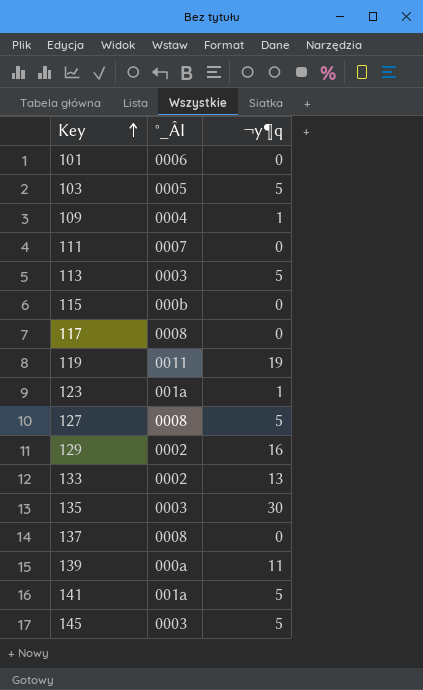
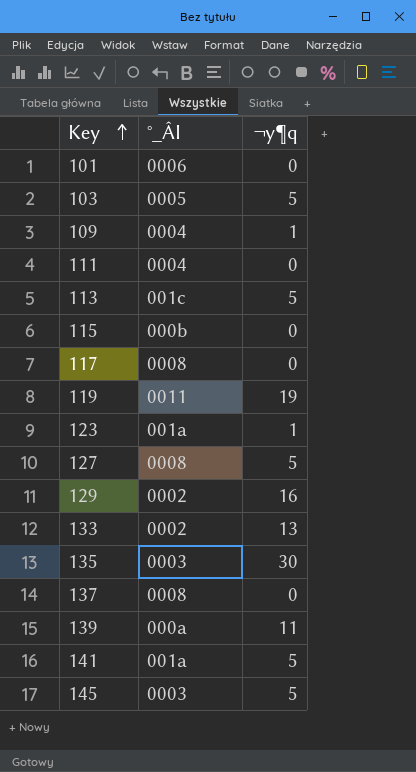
111 | °_ÂI: 0007 -> 0004
113 | °_ÂI: 0003 -> 001c

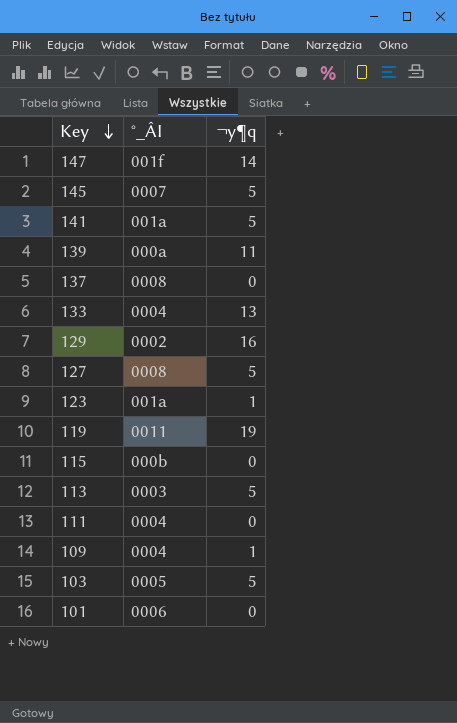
row order: Key ascending -> Key descending
row 117: 0008 | 0 -> none
row 135: 0003 | 30 -> none
row 147: none -> 001f | 14
145 | °_ÂI: 0003 -> 0007
133 | °_ÂI: 0002 -> 0004
113 | °_ÂI: 001c -> 0003

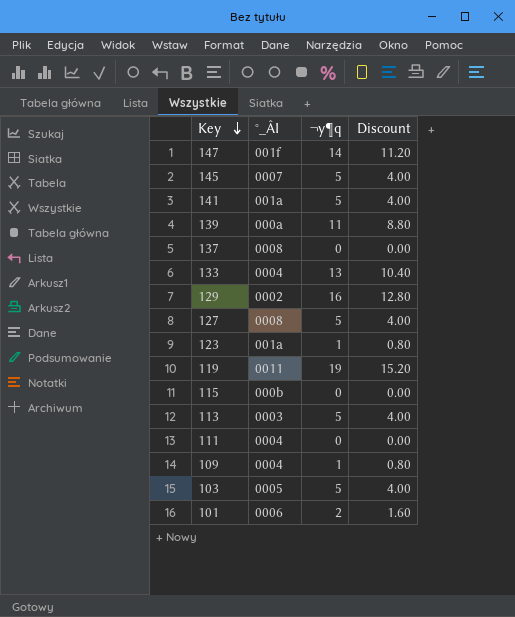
column Discount | formula: none -> [¬y¶q] * 0.8
101 | ¬y¶q: 0 -> 2

